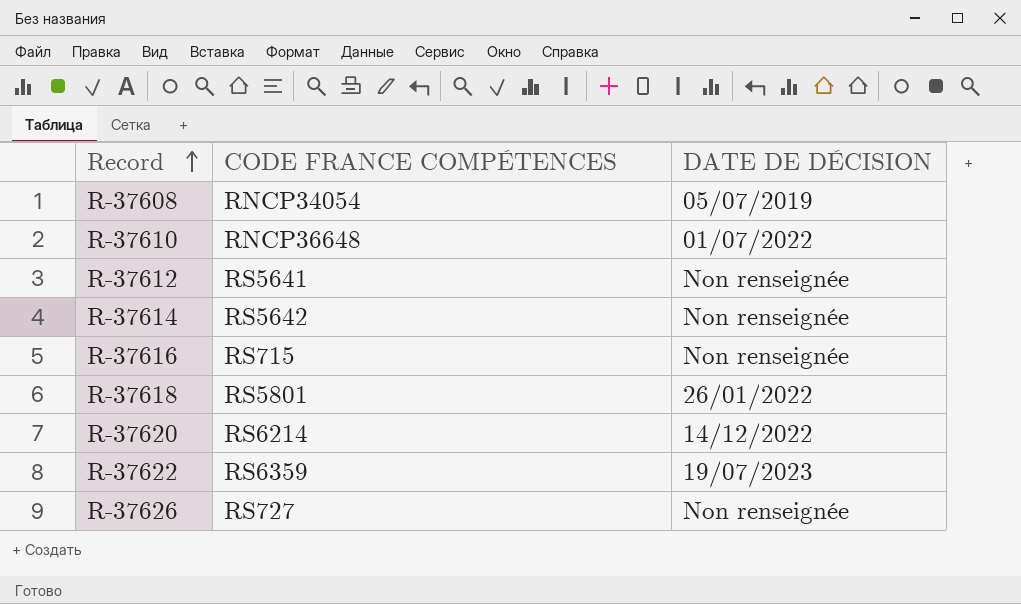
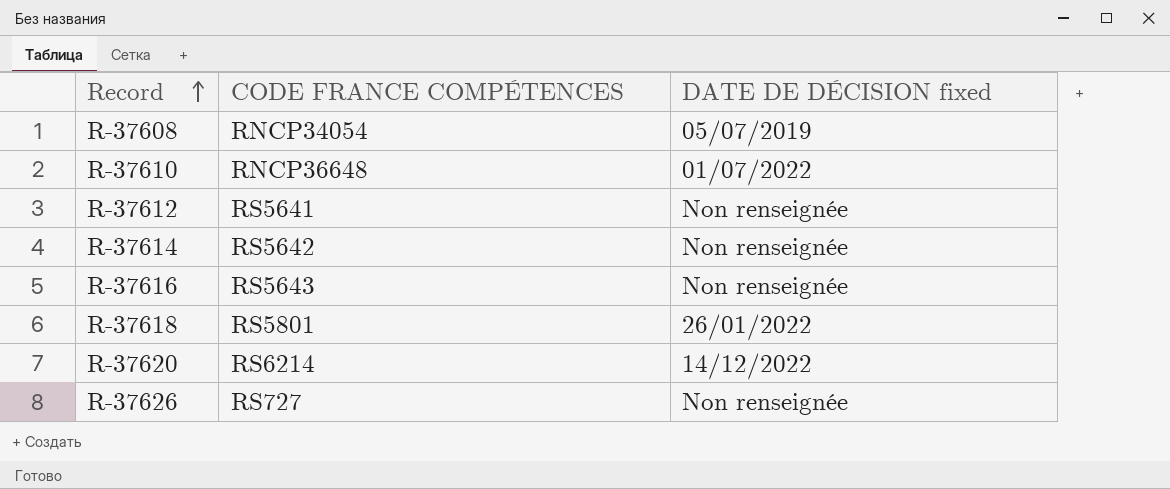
column name: DATE DE DÉCISION -> DATE DE DÉCISION fixed
row R-37622: RS6359 | 19/07/2023 -> none
R-37616 | CODE FRANCE COMPÉTENCES: RS715 -> RS5643

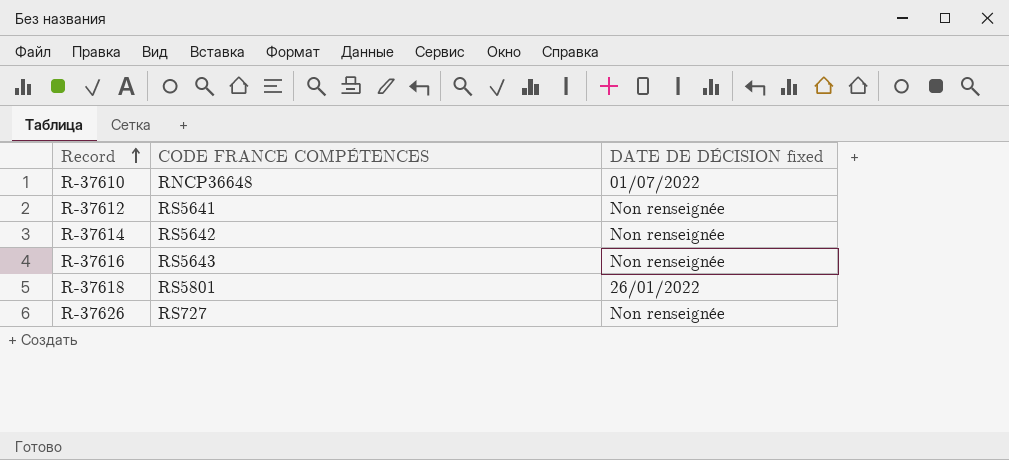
row R-37608: RNCP34054 | 05/07/2019 -> none
row R-37620: RS6214 | 14/12/2022 -> none

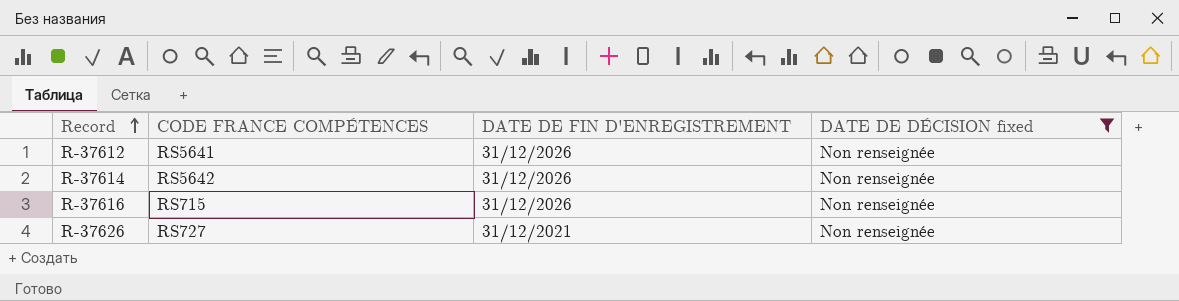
filter: none -> DATE DE DÉCISION fixed = Non renseignée
column DATE DE FIN D'ENREGISTREMENT | position: none -> 3
R-37616 | CODE FRANCE COMPÉTENCES: RS5643 -> RS715

